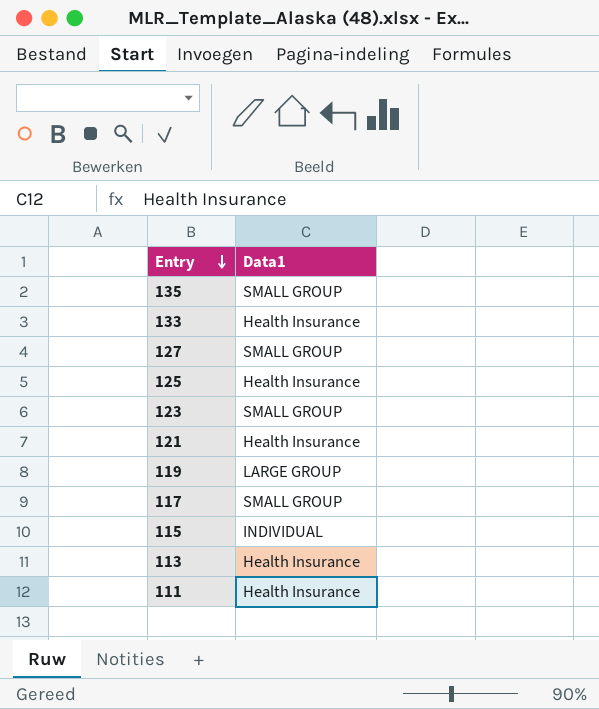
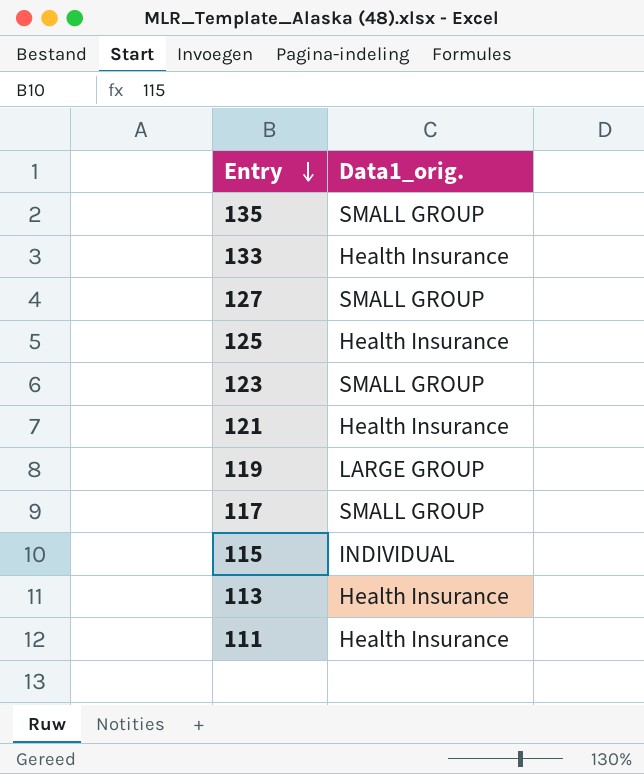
column name: Data1 -> Data1_orig.

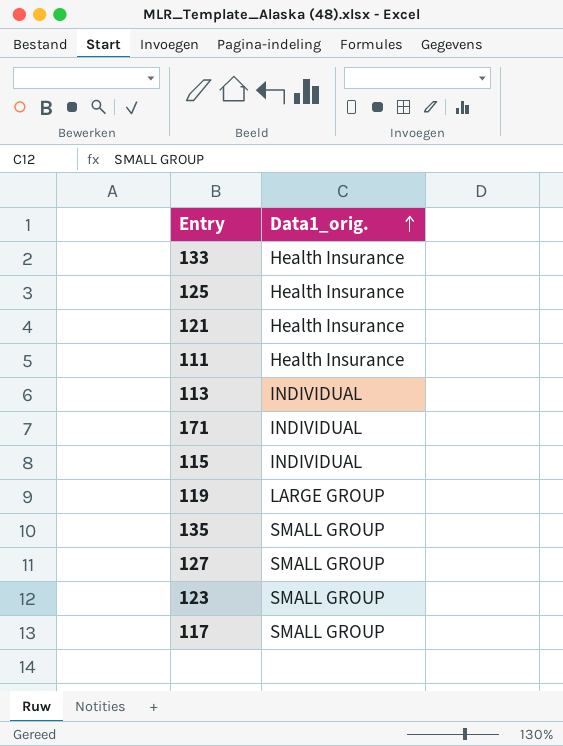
row order: Entry descending -> Data1_orig. ascending
113 | Data1_orig.: Health Insurance -> INDIVIDUAL
row 171: none -> INDIVIDUAL

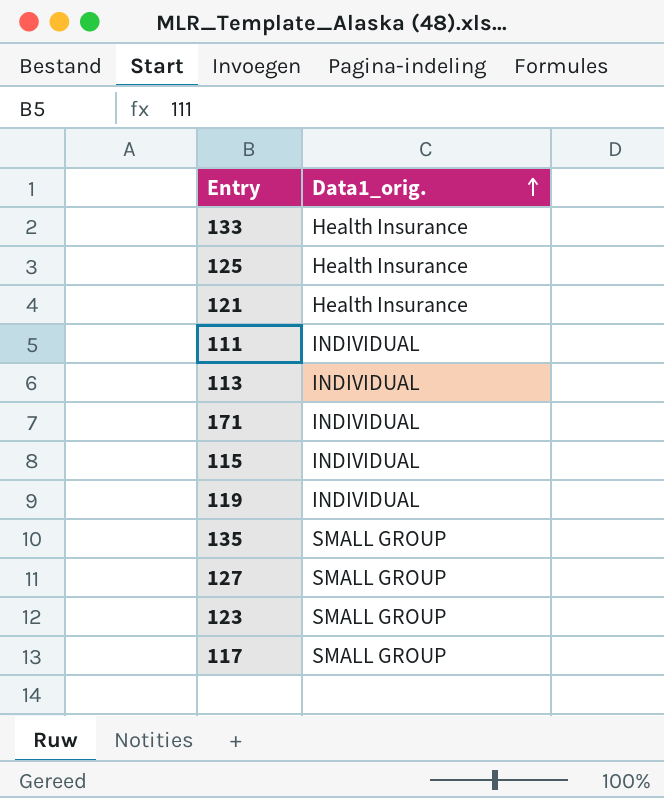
111 | Data1_orig.: Health Insurance -> INDIVIDUAL
119 | Data1_orig.: LARGE GROUP -> INDIVIDUAL

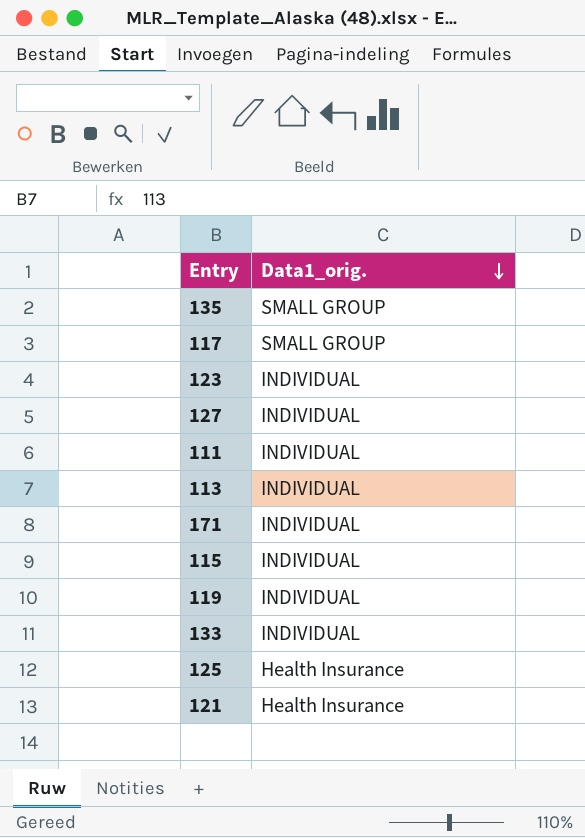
row order: Data1_orig. ascending -> Data1_orig. descending
123 | Data1_orig.: SMALL GROUP -> INDIVIDUAL
127 | Data1_orig.: SMALL GROUP -> INDIVIDUAL
133 | Data1_orig.: Health Insurance -> INDIVIDUAL

